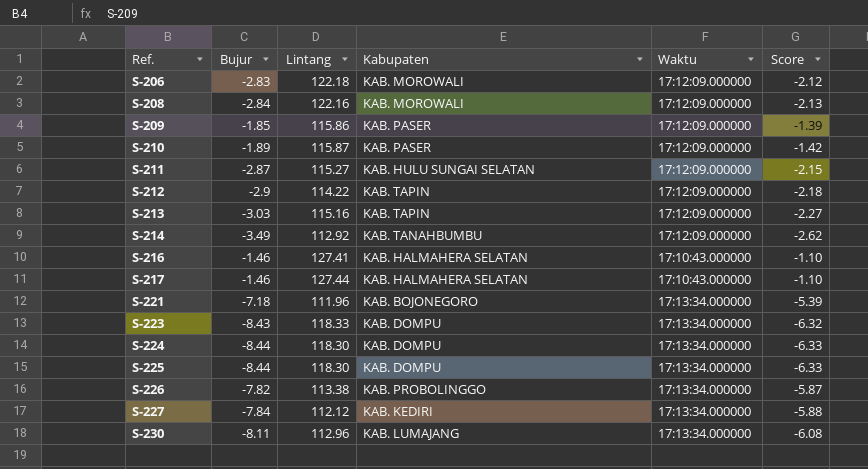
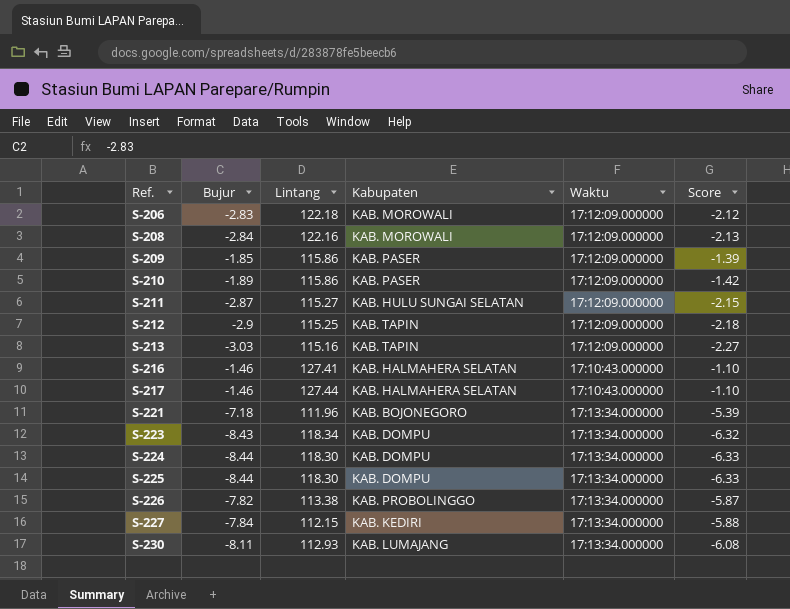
row S-214: -3.49 | 112.92 | KAB. TANAHBUMBU | 17:12:09.000000 | -2.62 -> none
S-210 | Lintang: 115.87 -> 115.86
S-212 | Lintang: 114.22 -> 115.25
S-223 | Lintang: 118.33 -> 118.34
S-227 | Lintang: 112.12 -> 112.15
S-230 | Lintang: 112.96 -> 112.93

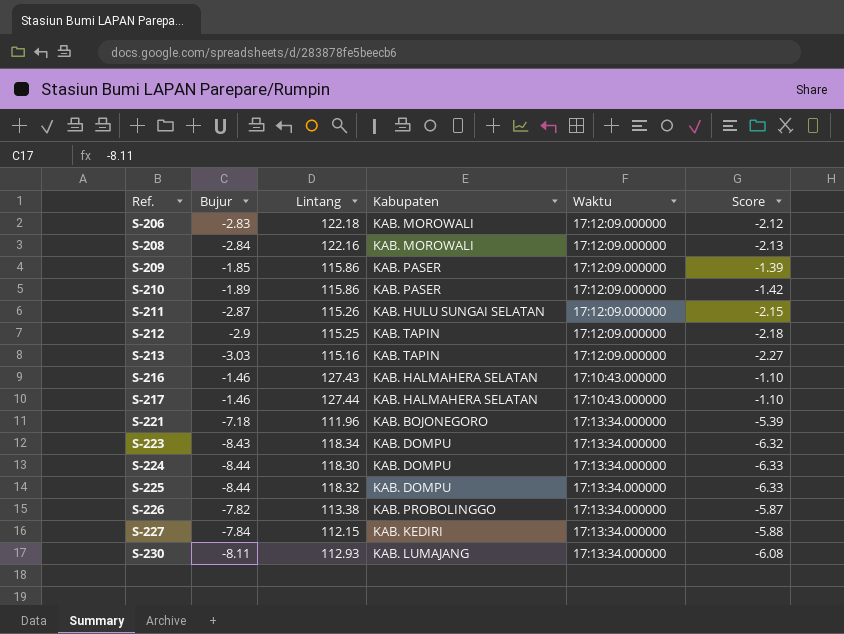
S-211 | Lintang: 115.27 -> 115.26
S-216 | Lintang: 127.41 -> 127.43
S-225 | Lintang: 118.30 -> 118.32

